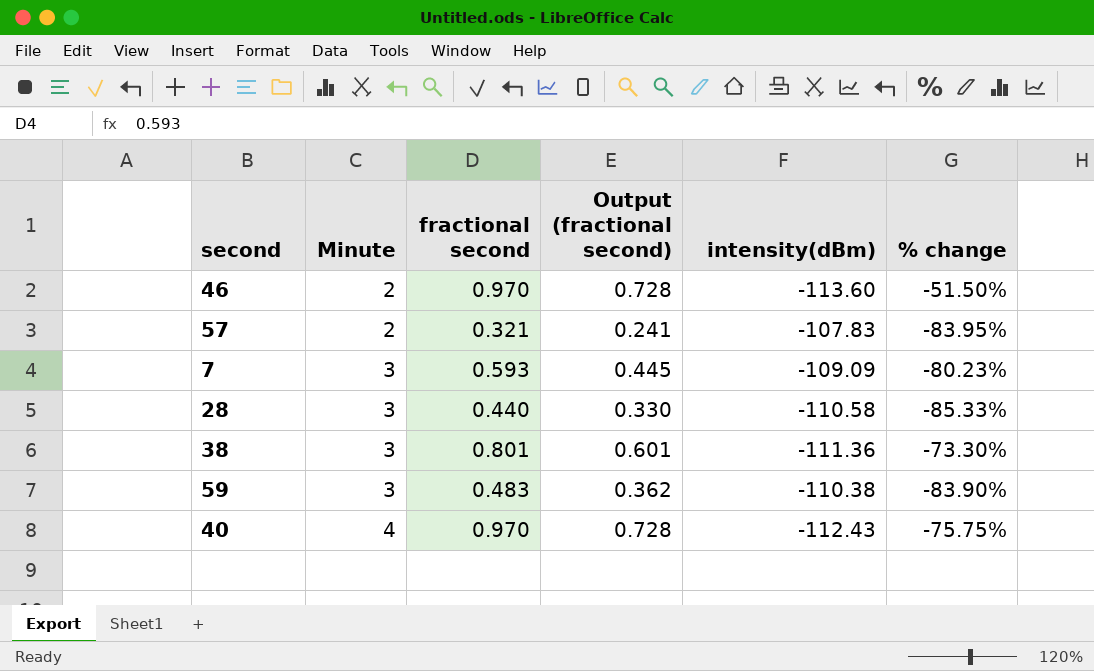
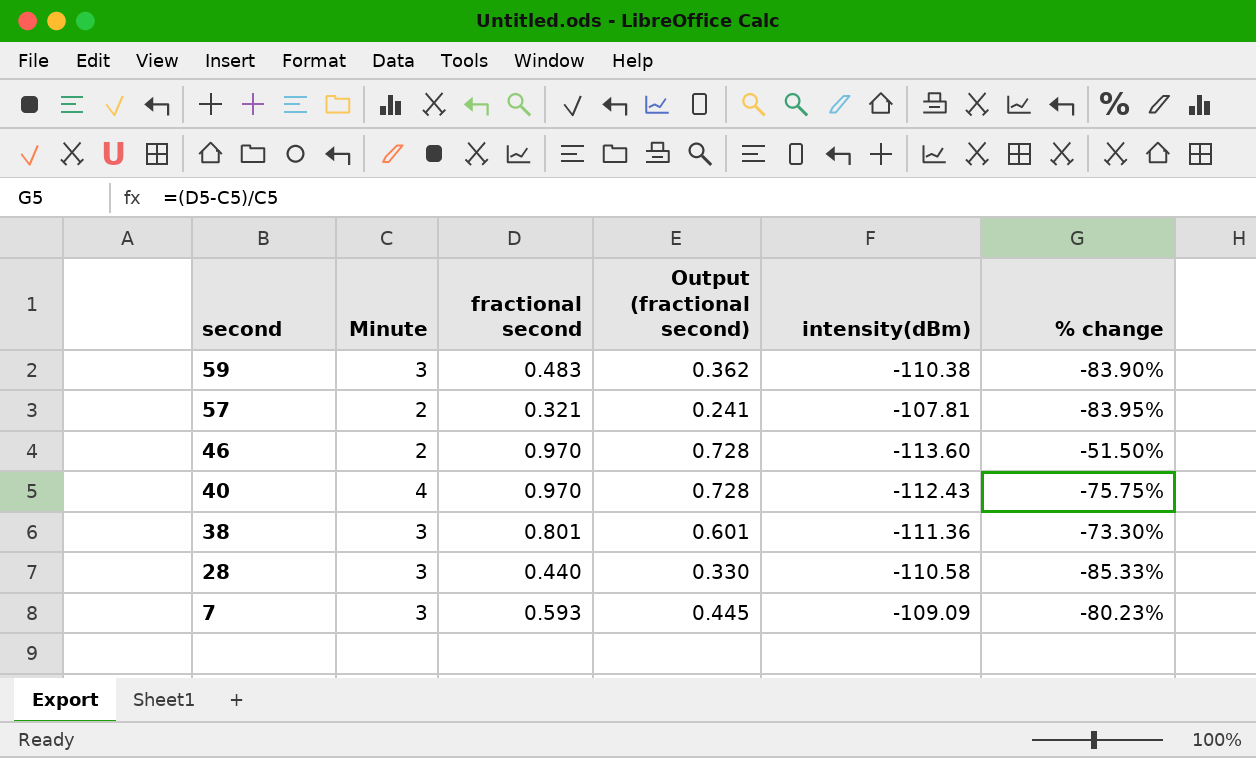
row order: Minute ascending -> second descending
57 | intensity(dBm): -107.83 -> -107.81

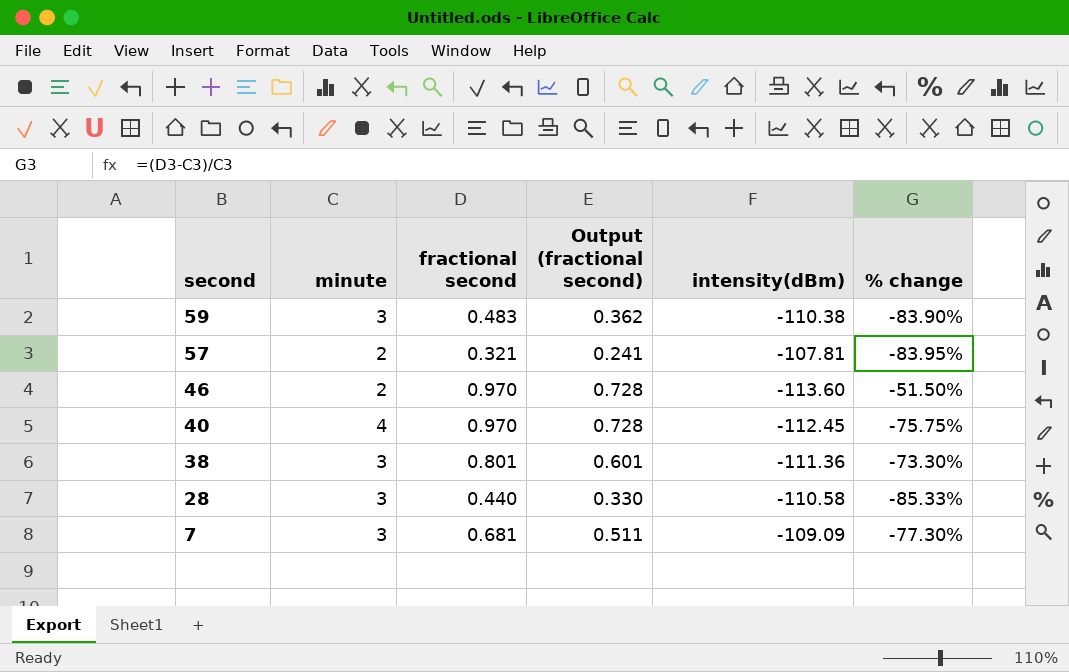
column name: Minute -> minute
40 | intensity(dBm): -112.43 -> -112.45
7 | fractional second: 0.593 -> 0.681
7 | Output (fractional second): 0.445 -> 0.511
7 | % change: -80.23% -> -77.30%

